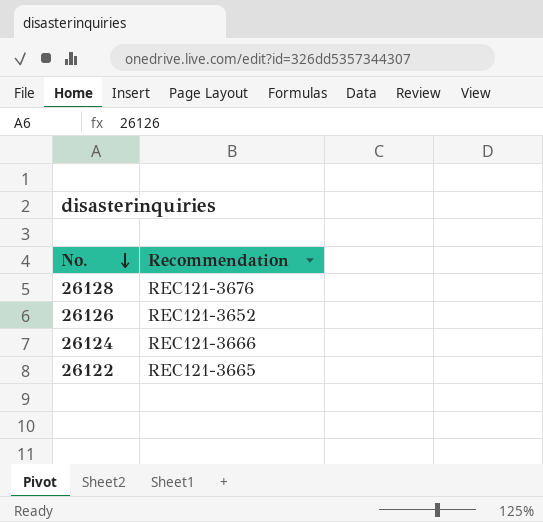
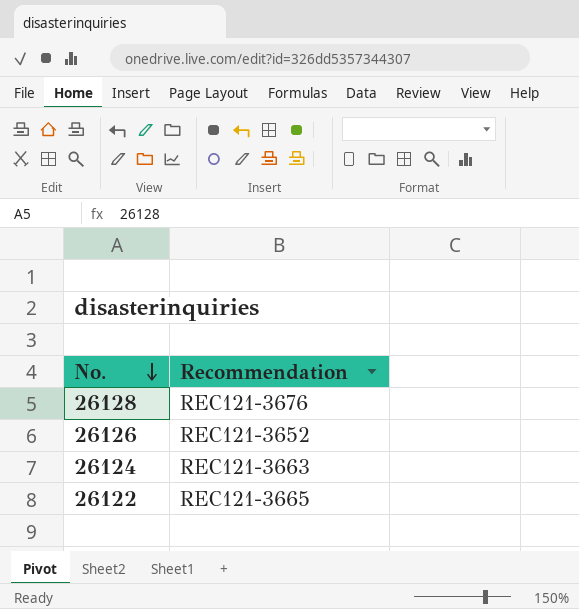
26124 | Recommendation: REC121-3666 -> REC121-3663

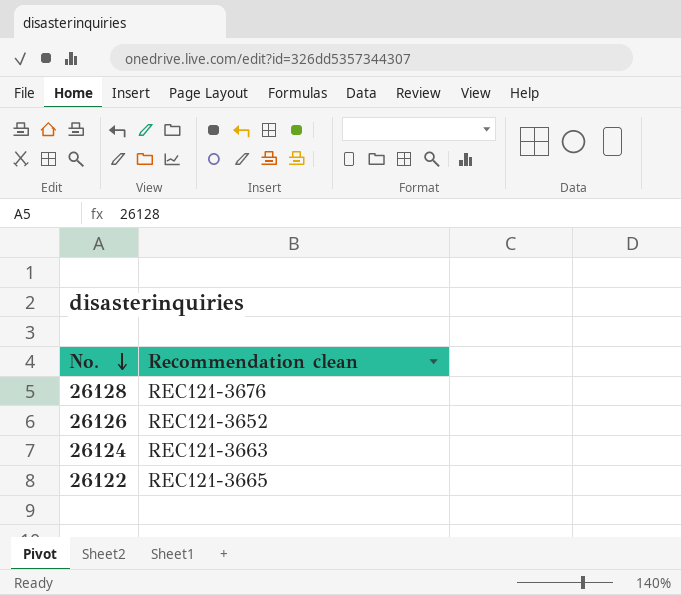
column name: Recommendation -> Recommendation clean

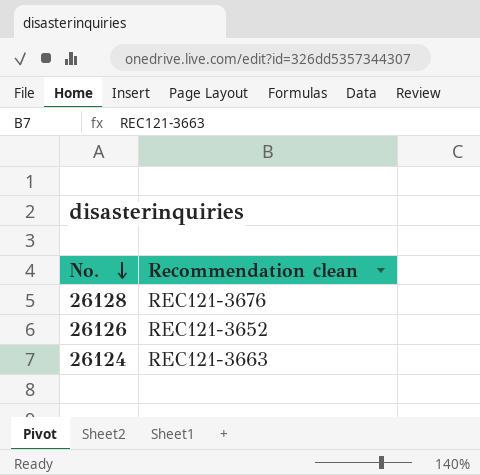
row 26122: REC121-3665 -> none

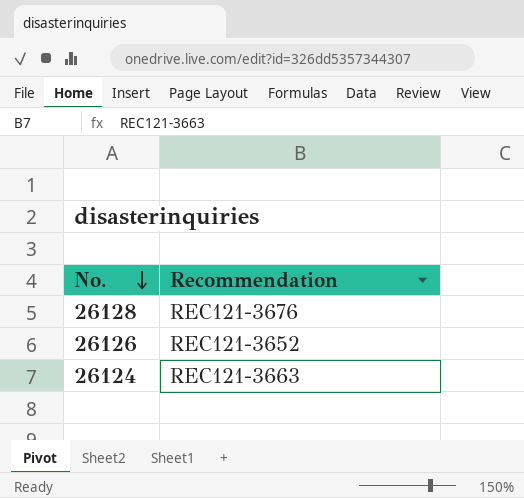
column name: Recommendation clean -> Recommendation

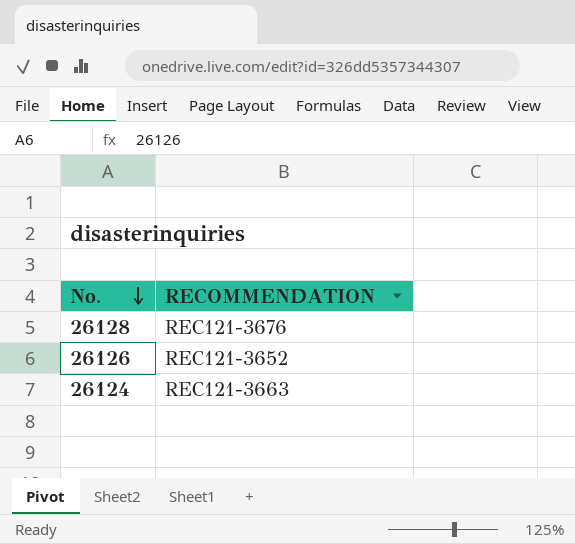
column name: Recommendation -> RECOMMENDATION

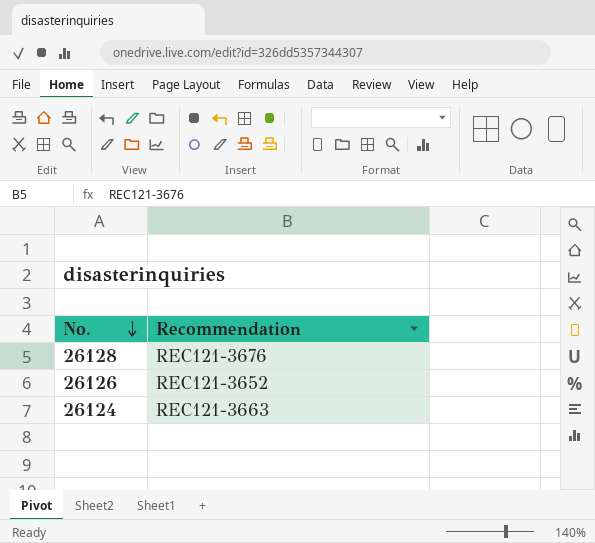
column name: RECOMMENDATION -> Recommendation

